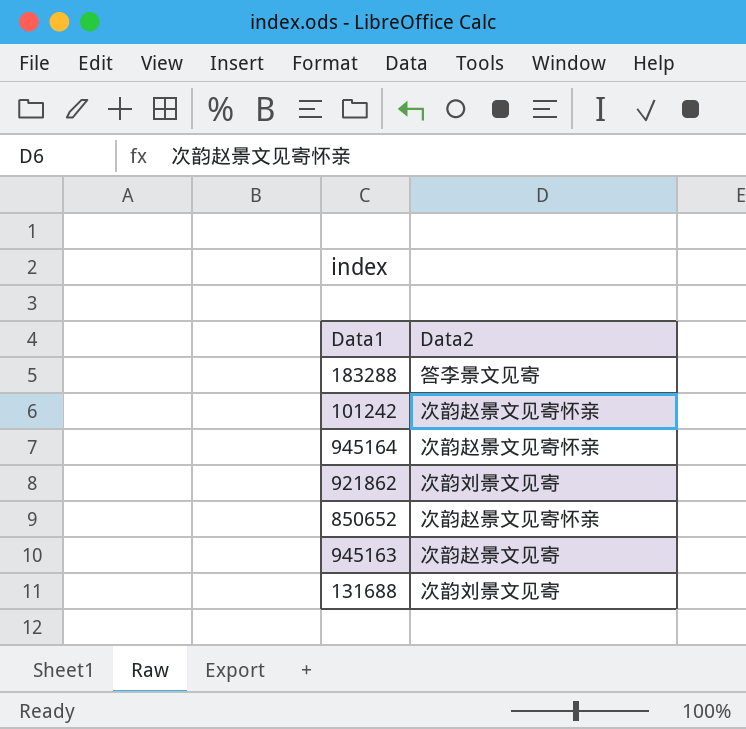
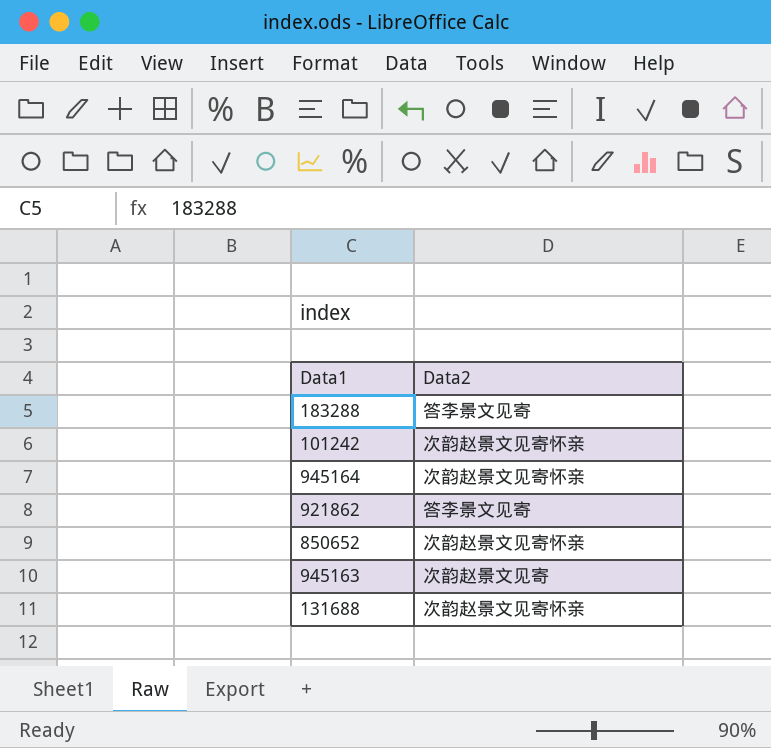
921862 | Data2: 次韵刘景文见寄 -> 答李景文见寄
131688 | Data2: 次韵刘景文见寄 -> 次韵赵景文见寄怀亲

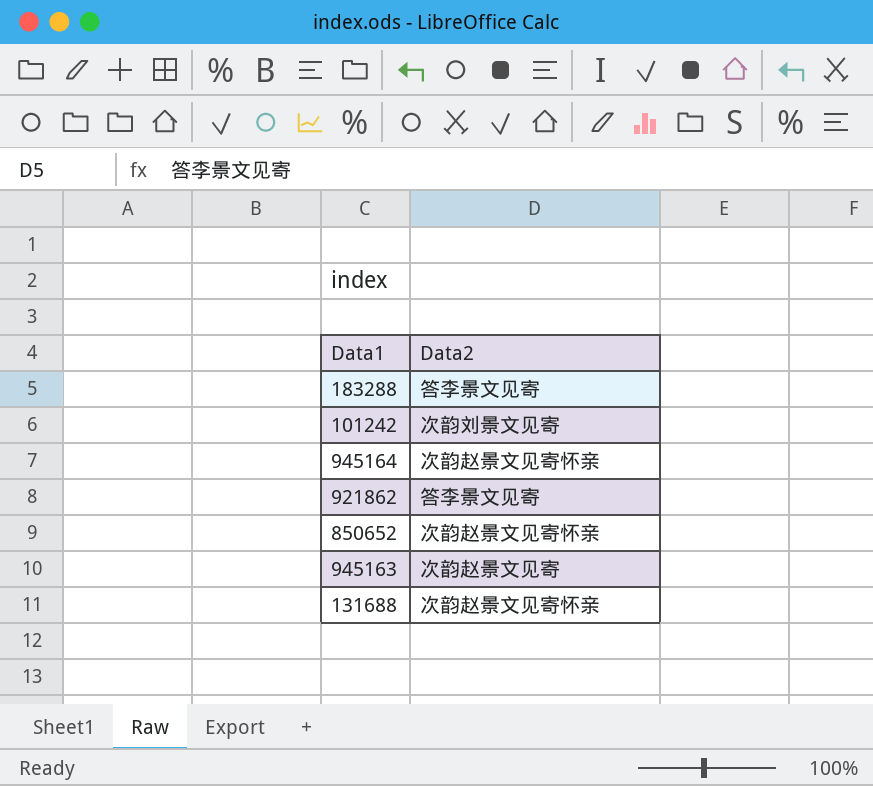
101242 | Data2: 次韵赵景文见寄怀亲 -> 次韵刘景文见寄

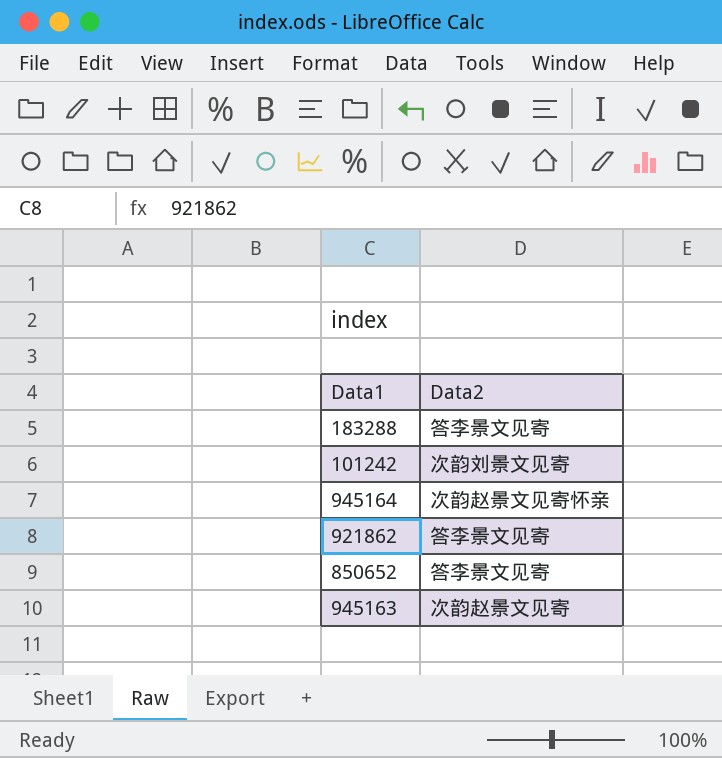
row 131688: 次韵赵景文见寄怀亲 -> none
850652 | Data2: 次韵赵景文见寄怀亲 -> 答李景文见寄

